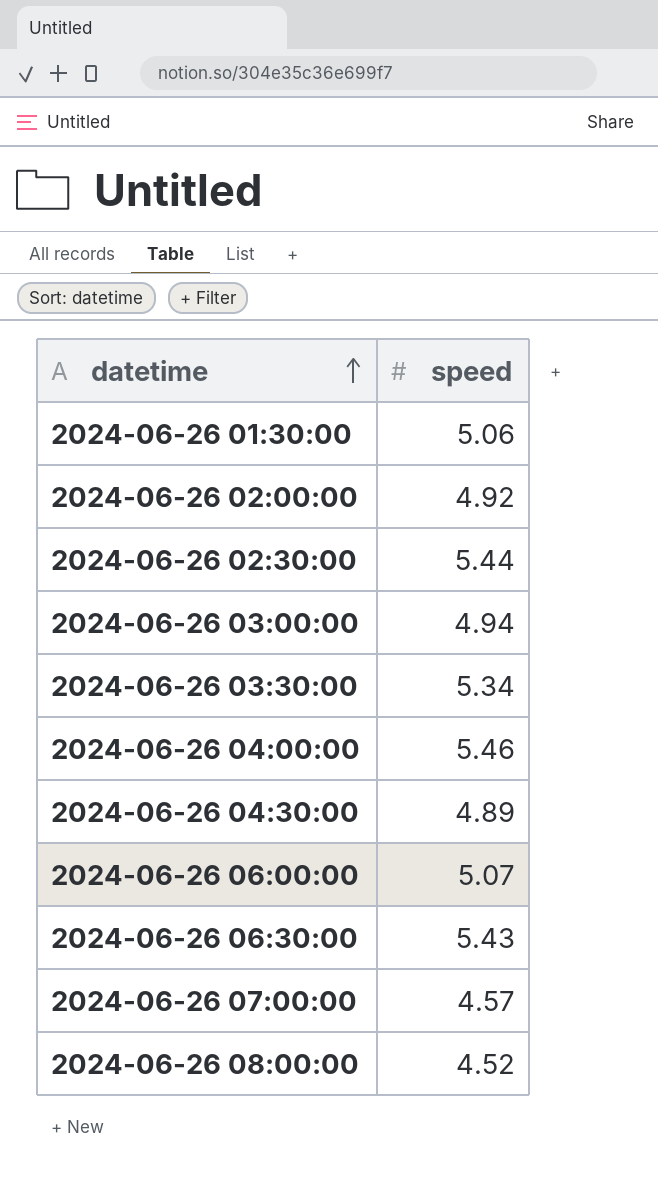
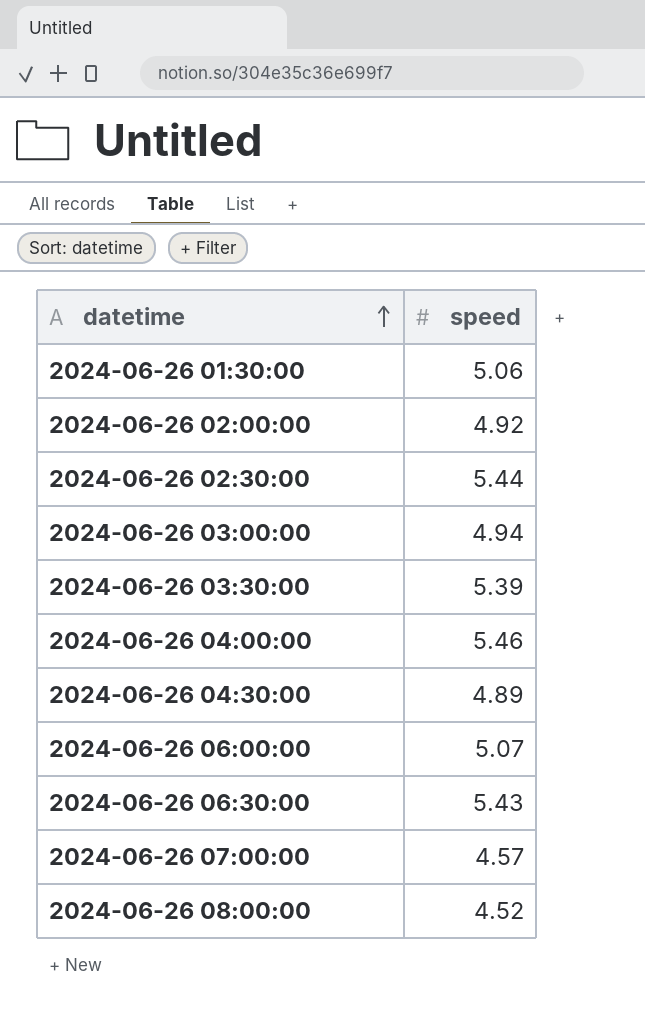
2024-06-26 03:30:00 | speed: 5.34 -> 5.39

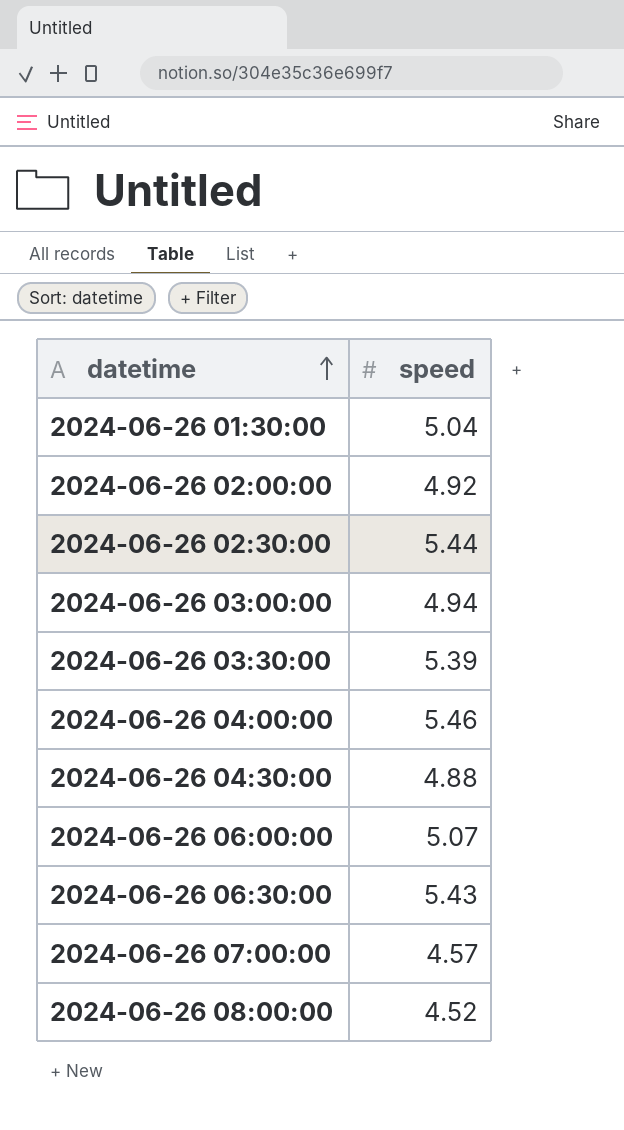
2024-06-26 01:30:00 | speed: 5.06 -> 5.04
2024-06-26 04:30:00 | speed: 4.89 -> 4.88

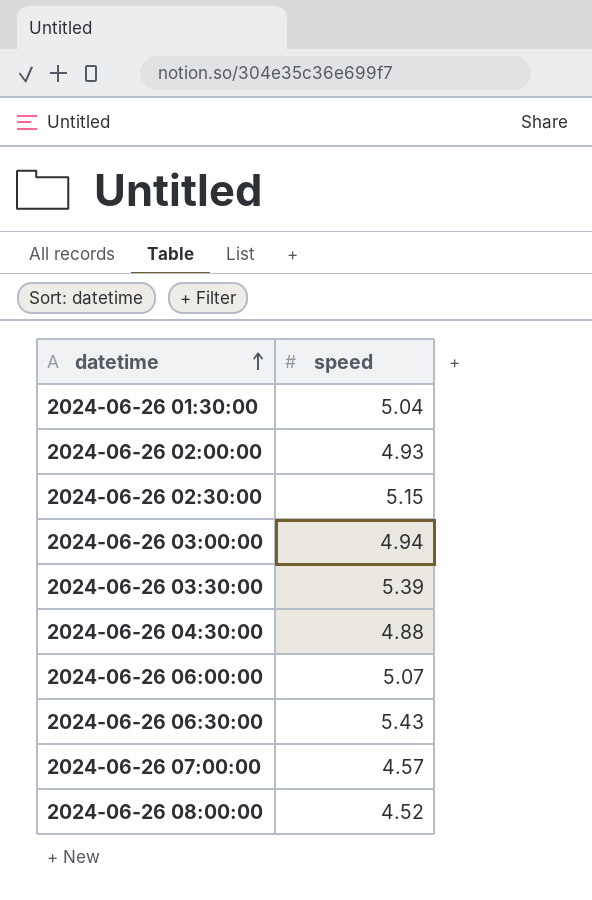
row 2024-06-26 04:00:00: 5.46 -> none
2024-06-26 02:00:00 | speed: 4.92 -> 4.93
2024-06-26 02:30:00 | speed: 5.44 -> 5.15

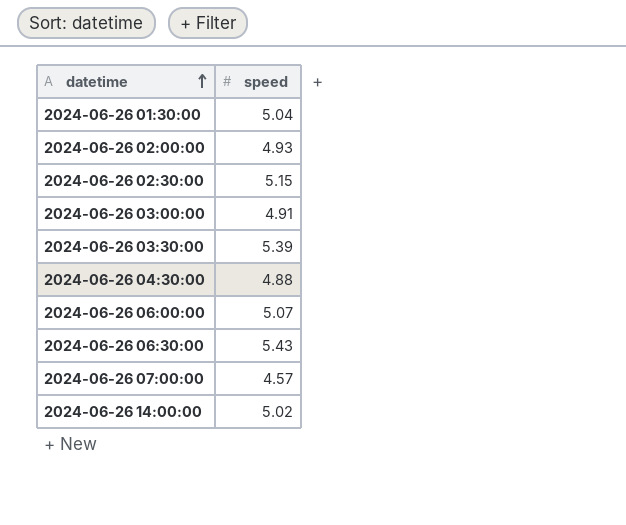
row 2024-06-26 08:00:00: 4.52 -> none
2024-06-26 03:00:00 | speed: 4.94 -> 4.91
row 2024-06-26 14:00:00: none -> 5.02

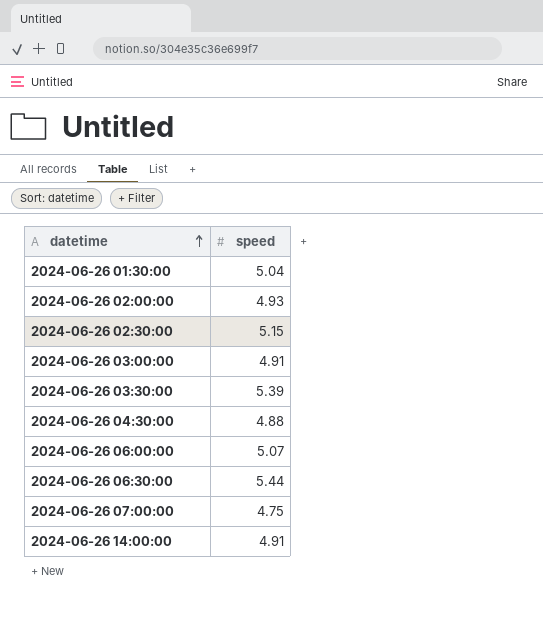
2024-06-26 06:30:00 | speed: 5.43 -> 5.44
2024-06-26 07:00:00 | speed: 4.57 -> 4.75
2024-06-26 14:00:00 | speed: 5.02 -> 4.91

